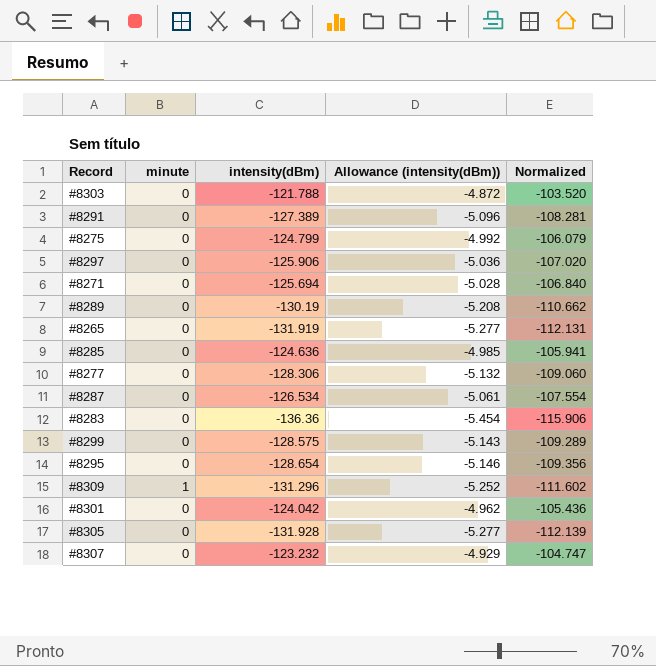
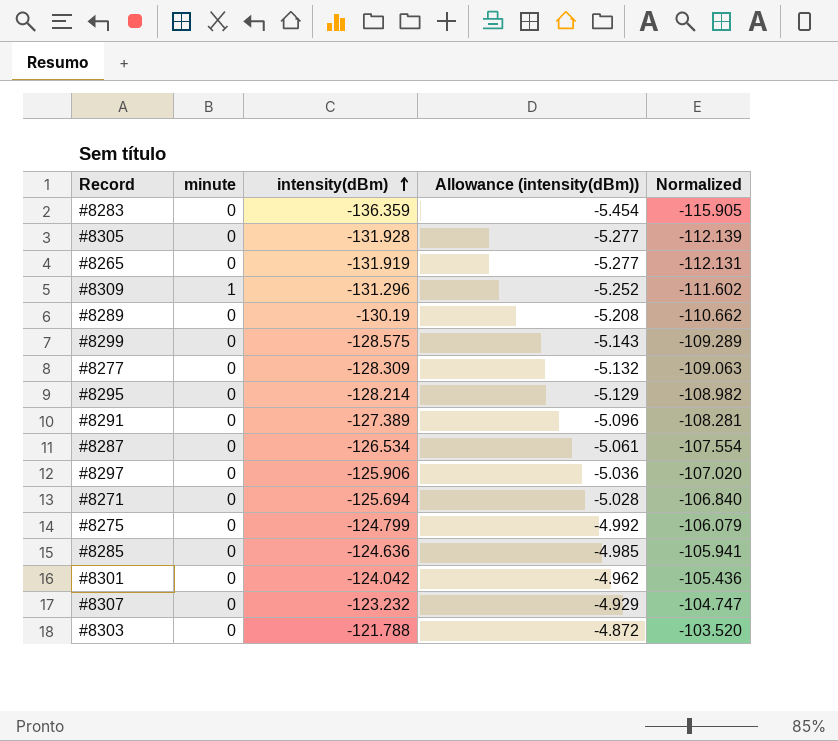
row order: none -> intensity(dBm) ascending
#8283 | intensity(dBm): -136.36 -> -136.359
#8283 | Normalized: -115.906 -> -115.905
#8277 | intensity(dBm): -128.306 -> -128.309
#8277 | Normalized: -109.060 -> -109.063
#8295 | intensity(dBm): -128.654 -> -128.214
#8295 | Allowance (intensity(dBm)): -5.146 -> -5.129
#8295 | Normalized: -109.356 -> -108.982

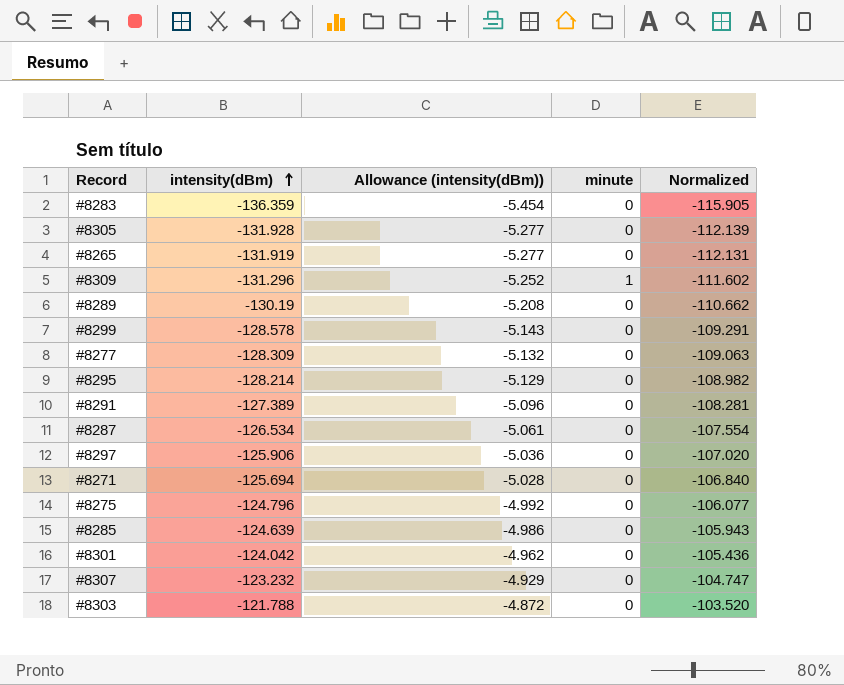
column minute | position: 2 -> 4
#8299 | intensity(dBm): -128.575 -> -128.578
#8299 | Normalized: -109.289 -> -109.291
#8275 | intensity(dBm): -124.799 -> -124.796
#8275 | Normalized: -106.079 -> -106.077
#8285 | intensity(dBm): -124.636 -> -124.639
#8285 | Allowance (intensity(dBm)): -4.985 -> -4.986
#8285 | Normalized: -105.941 -> -105.943

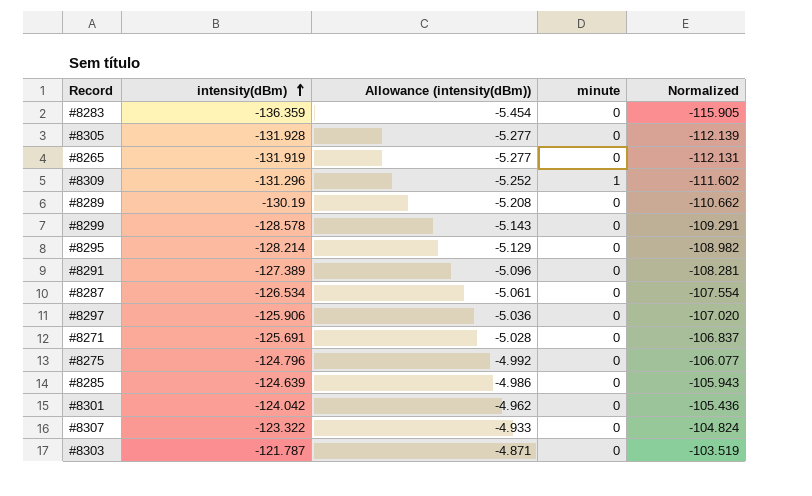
row #8277: -128.309 | -5.132 | 0 | -109.063 -> none
#8271 | intensity(dBm): -125.694 -> -125.691
#8271 | Normalized: -106.840 -> -106.837
#8307 | intensity(dBm): -123.232 -> -123.322
#8307 | Allowance (intensity(dBm)): -4.929 -> -4.933
#8307 | Normalized: -104.747 -> -104.824
#8303 | intensity(dBm): -121.788 -> -121.787
#8303 | Allowance (intensity(dBm)): -4.872 -> -4.871
#8303 | Normalized: -103.520 -> -103.519

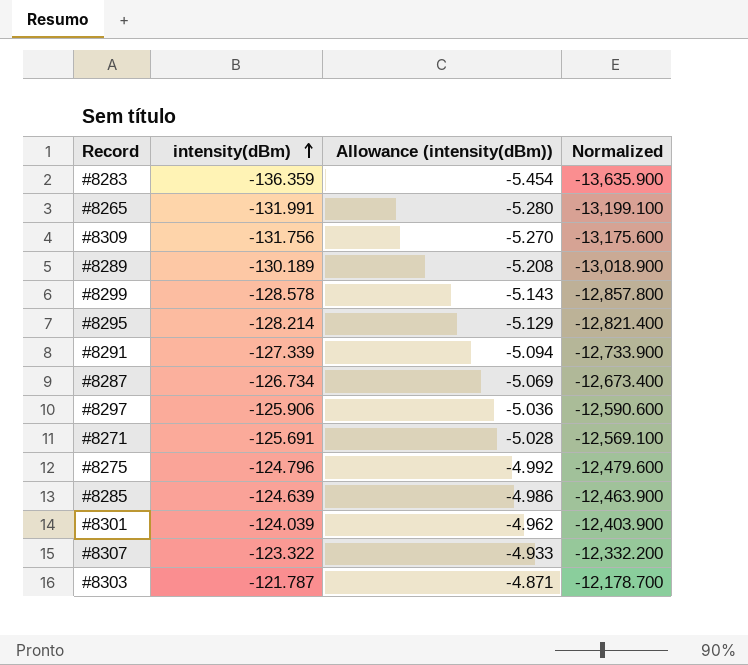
column minute | position: 4 -> none
column Normalized | formula: [intensity(dBm)] * 0.85 -> [intensity(dBm)] * 100
row #8305: -131.928 | -5.277 | 0 | -112.139 -> none
#8265 | intensity(dBm): -131.919 -> -131.991
#8265 | Allowance (intensity(dBm)): -5.277 -> -5.280
#8309 | intensity(dBm): -131.296 -> -131.756
#8309 | Allowance (intensity(dBm)): -5.252 -> -5.270
#8289 | intensity(dBm): -130.19 -> -130.189
#8291 | intensity(dBm): -127.389 -> -127.339
#8291 | Allowance (intensity(dBm)): -5.096 -> -5.094
#8287 | intensity(dBm): -126.534 -> -126.734
#8287 | Allowance (intensity(dBm)): -5.061 -> -5.069
#8301 | intensity(dBm): -124.042 -> -124.039

